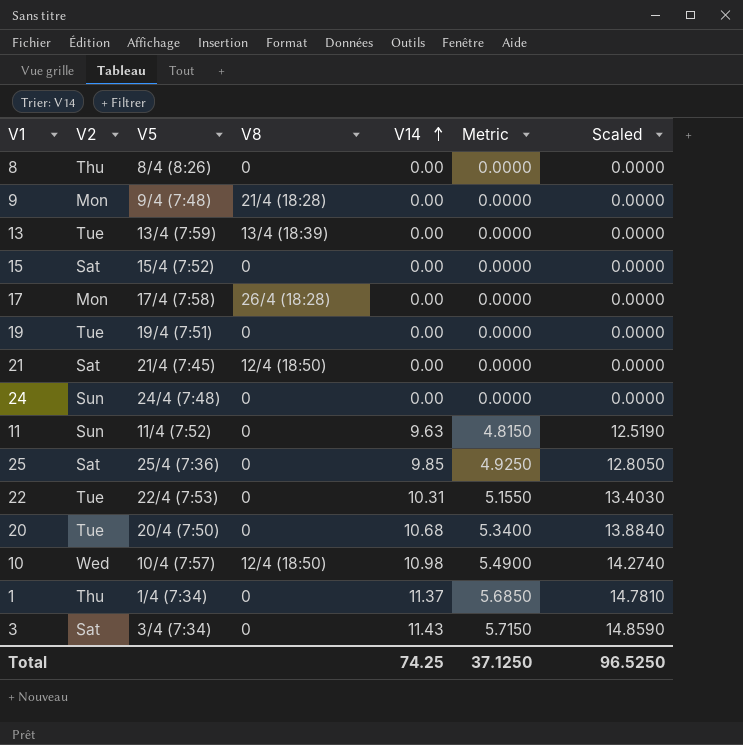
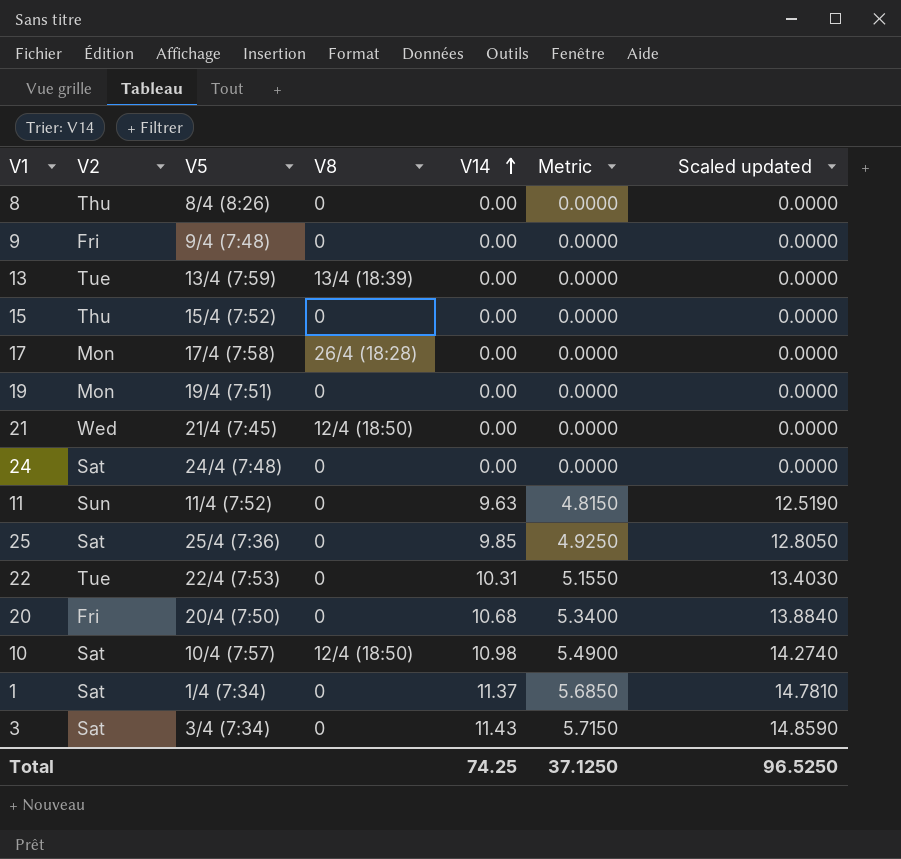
column name: Scaled -> Scaled updated
9 | V2: Mon -> Fri
9 | V8: 21/4 (18:28) -> 0
15 | V2: Sat -> Thu
19 | V2: Tue -> Mon
21 | V2: Sat -> Wed
24 | V2: Sun -> Sat
20 | V2: Tue -> Fri
10 | V2: Wed -> Sat
1 | V2: Thu -> Sat

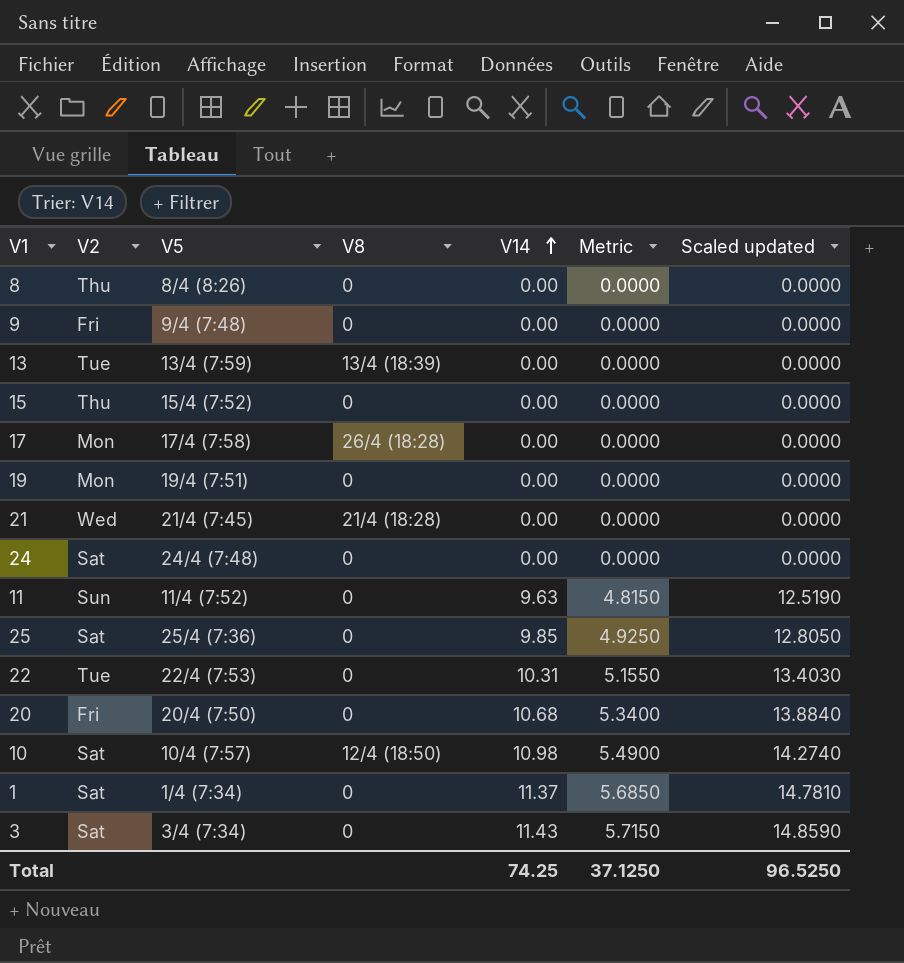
21 | V8: 12/4 (18:50) -> 21/4 (18:28)

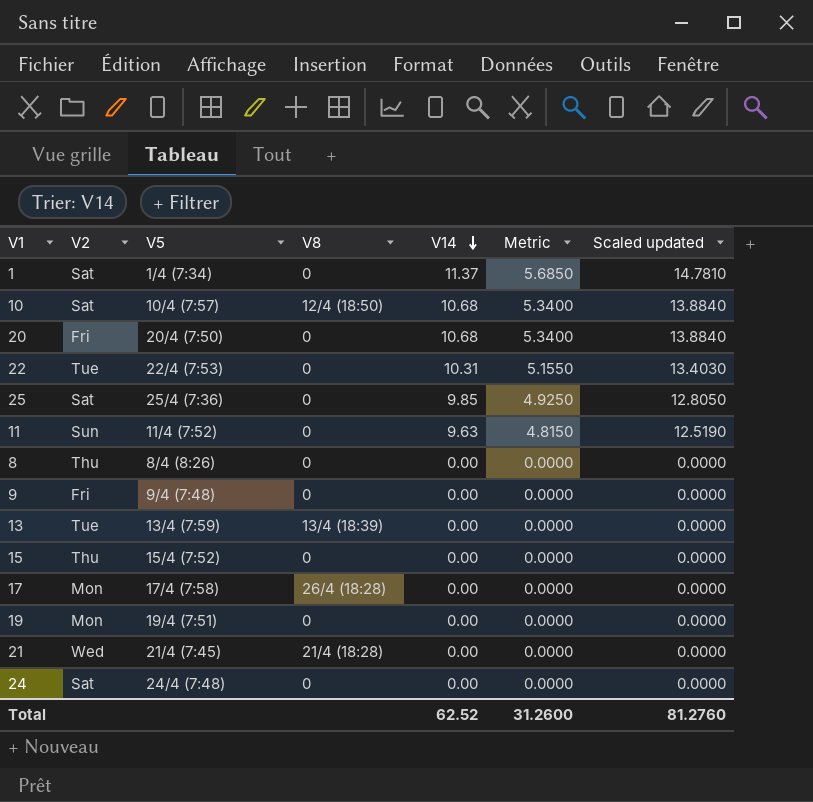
row order: V14 ascending -> V14 descending
row 3: Sat | 3/4 (7:34) | 0 | 11.43 | 5.7150 | 14.8590 -> none
10 | V14: 10.98 -> 10.68
10 | Metric: 5.4900 -> 5.3400
10 | Scaled updated: 14.2740 -> 13.8840
Total | V14: 74.25 -> 62.52
Total | Metric: 37.1250 -> 31.2600
Total | Scaled updated: 96.5250 -> 81.2760

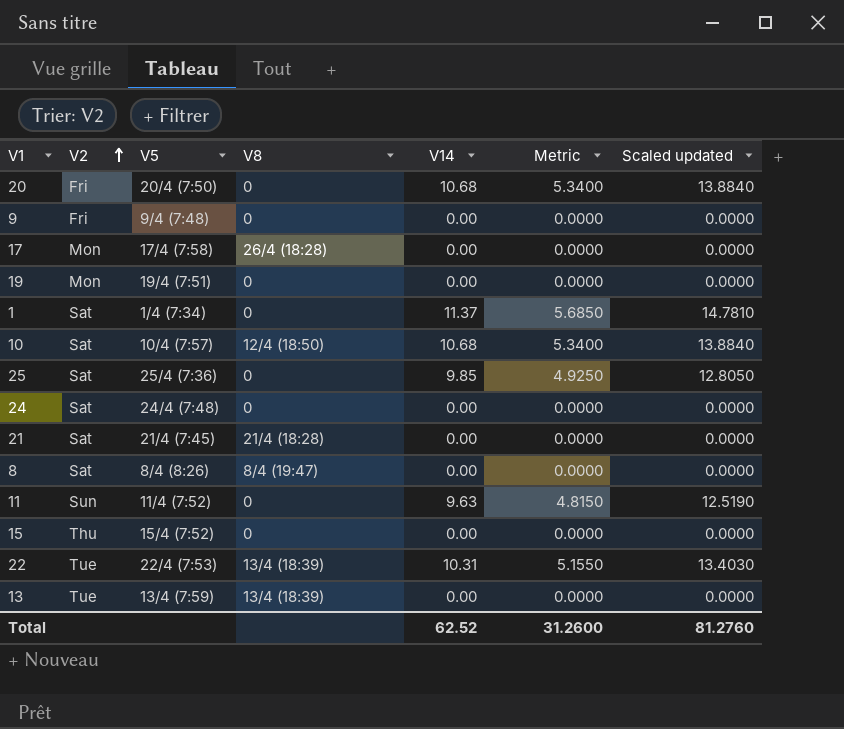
row order: V14 descending -> V2 ascending
21 | V2: Wed -> Sat
8 | V2: Thu -> Sat
8 | V8: 0 -> 8/4 (19:47)
22 | V8: 0 -> 13/4 (18:39)

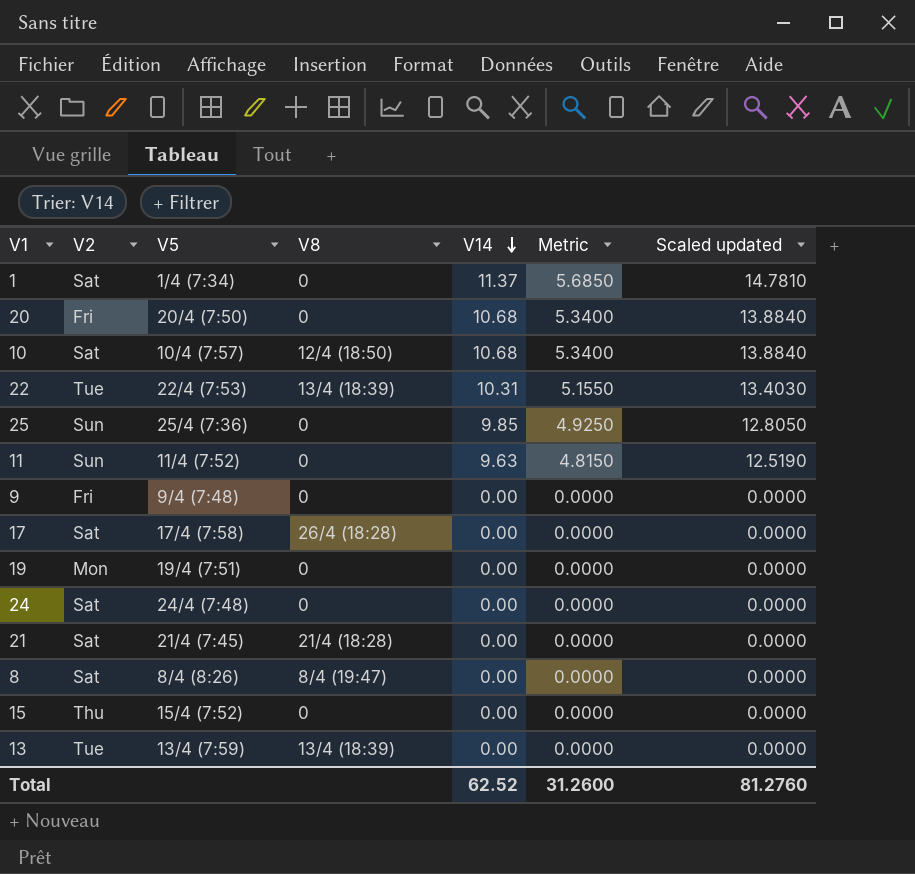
row order: V2 ascending -> V14 descending
25 | V2: Sat -> Sun
17 | V2: Mon -> Sat

